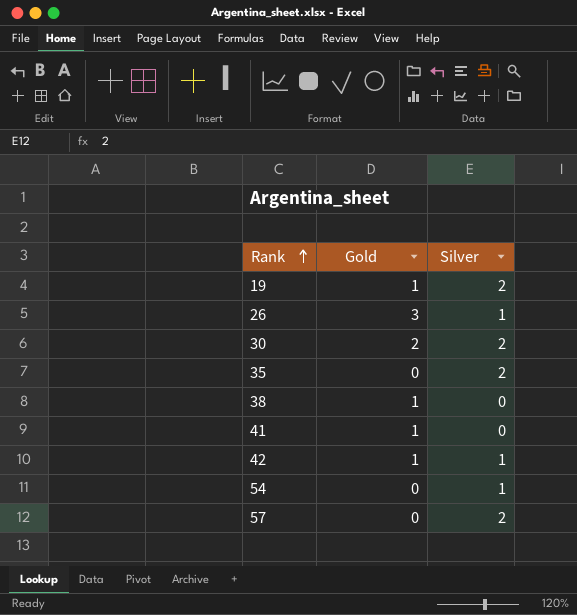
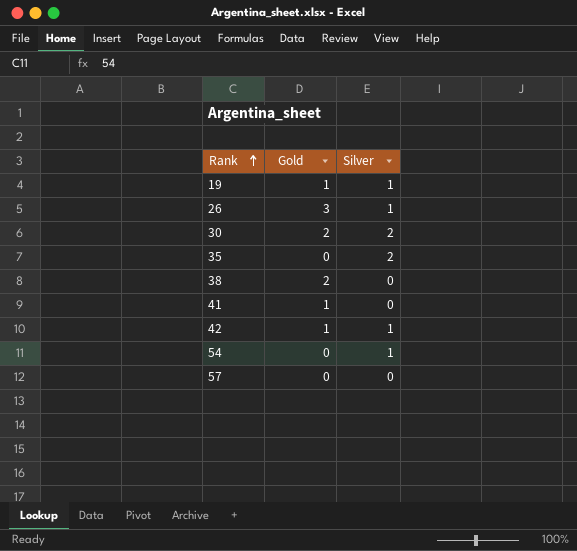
19 | Silver: 2 -> 1
38 | Gold: 1 -> 2
57 | Silver: 2 -> 0

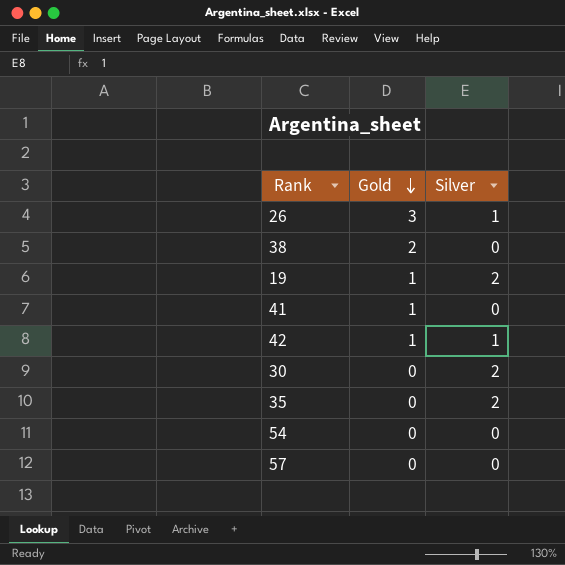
row order: Rank ascending -> Gold descending
19 | Silver: 1 -> 2
30 | Gold: 2 -> 0
54 | Silver: 1 -> 0

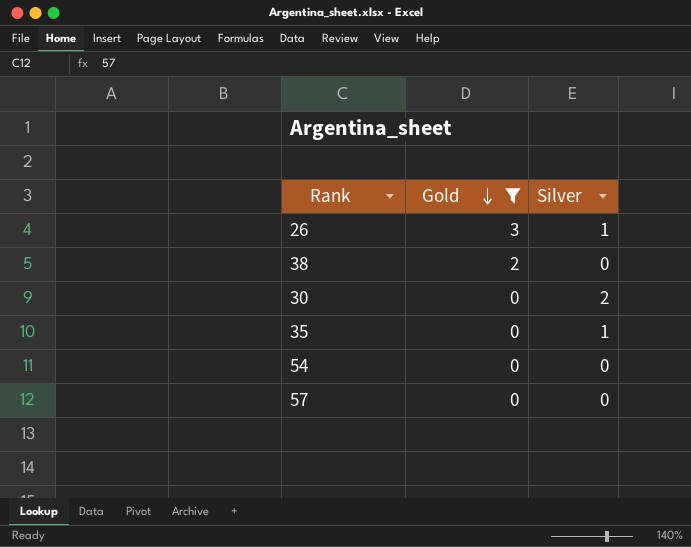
filter: none -> Gold != 1
35 | Silver: 2 -> 1

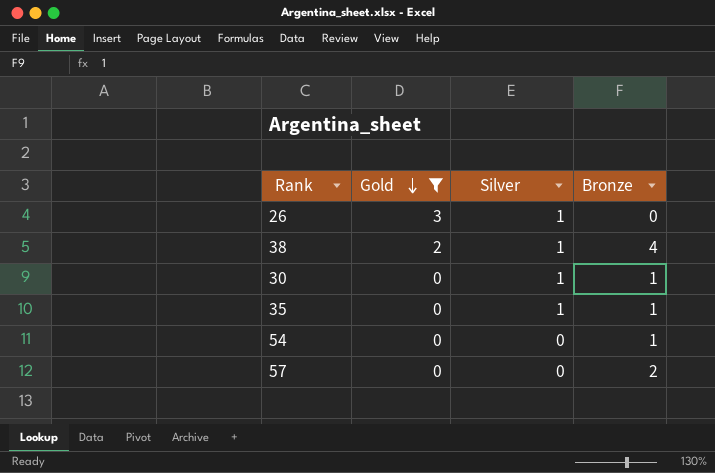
column Bronze | position: none -> 4
38 | Silver: 0 -> 1
30 | Silver: 2 -> 1

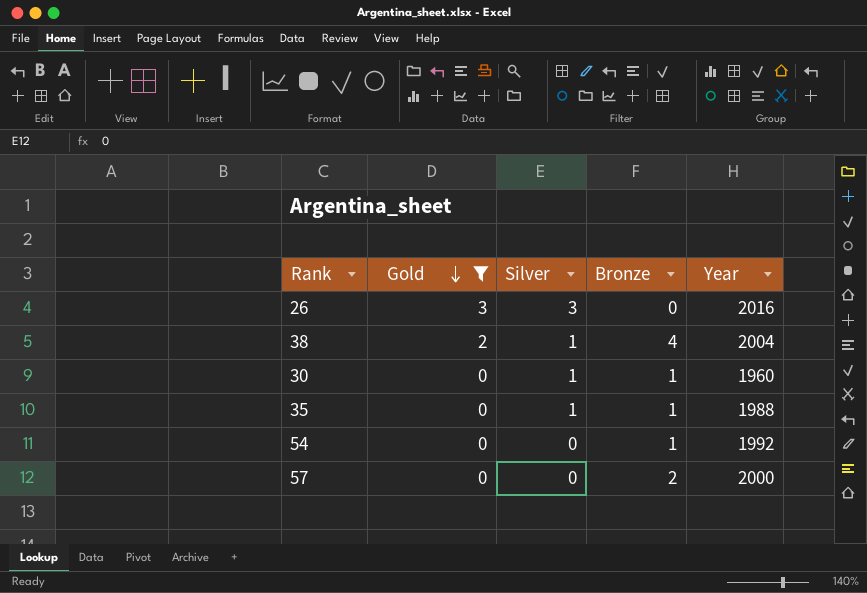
column Year | position: none -> 5
26 | Silver: 1 -> 3

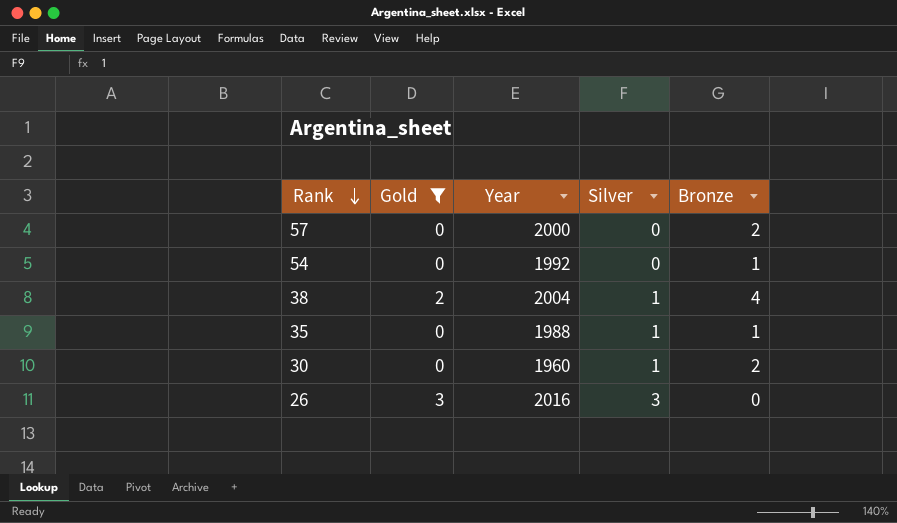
row order: Gold descending -> Rank descending
column Year | position: 5 -> 3
30 | Bronze: 1 -> 2

